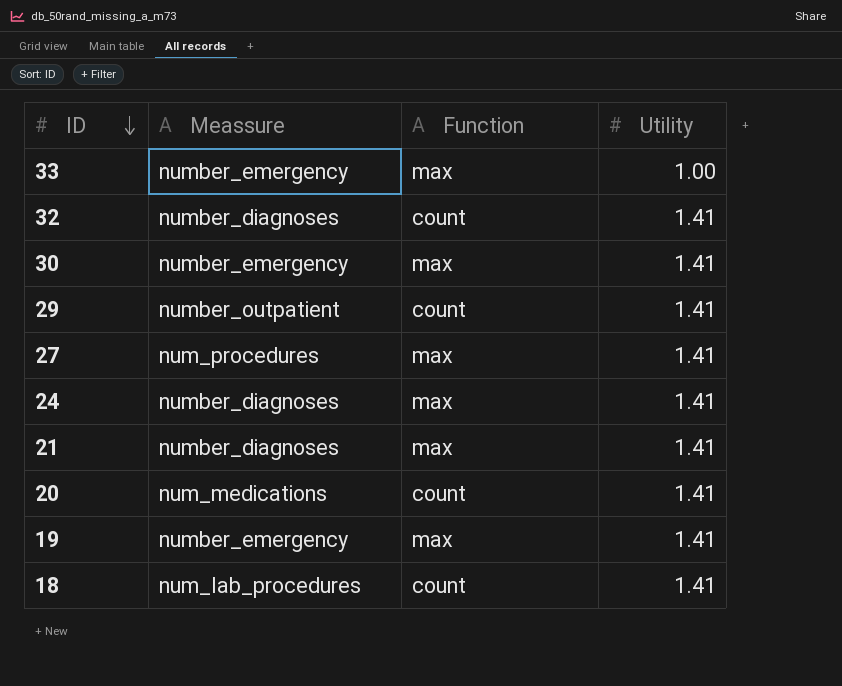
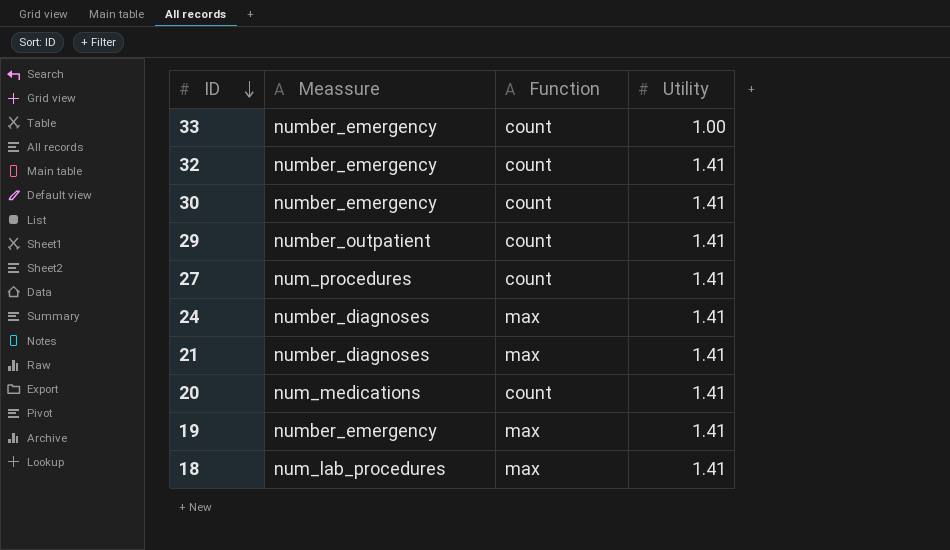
33 | Function: max -> count
32 | Meassure: number_diagnoses -> number_emergency
30 | Function: max -> count
27 | Function: max -> count
18 | Function: count -> max

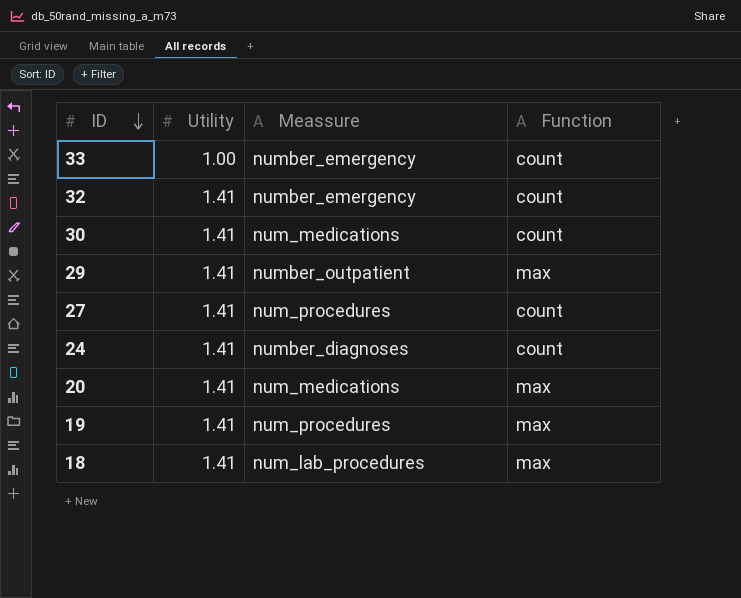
column Utility | position: 4 -> 2
row 21: number_diagnoses | max | 1.41 -> none
30 | Meassure: number_emergency -> num_medications
29 | Function: count -> max
24 | Function: max -> count
20 | Function: count -> max
19 | Meassure: number_emergency -> num_procedures

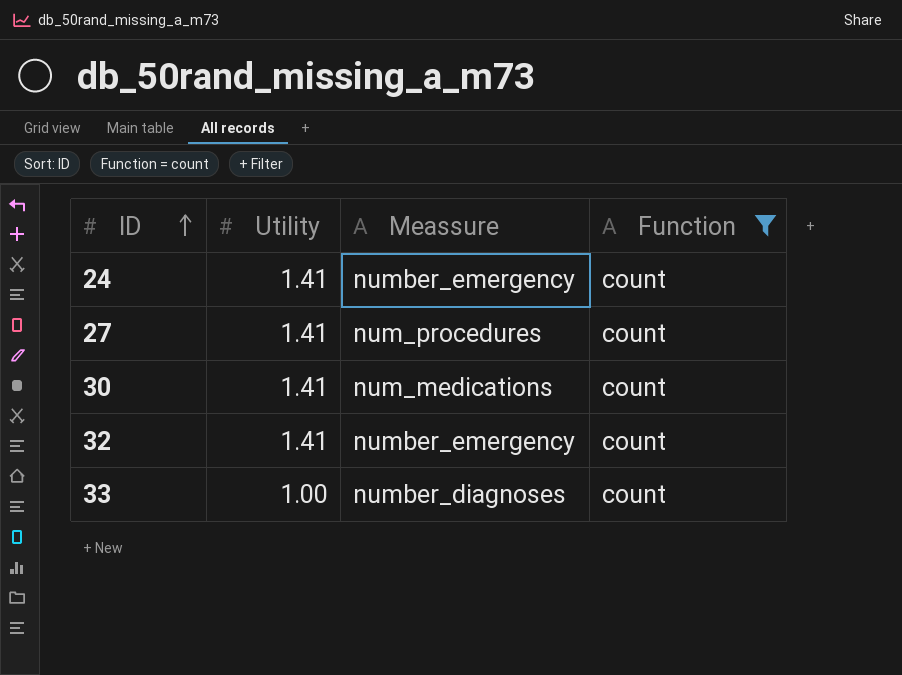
filter: none -> Function = count
row order: ID descending -> ID ascending
24 | Meassure: number_diagnoses -> number_emergency
33 | Meassure: number_emergency -> number_diagnoses

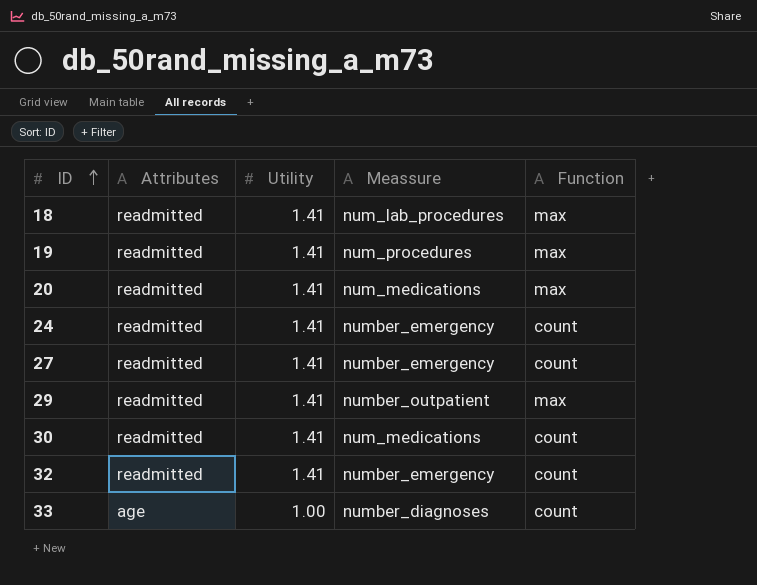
filter: Function = count -> none
column Attributes | position: none -> 2
27 | Meassure: num_procedures -> number_emergency

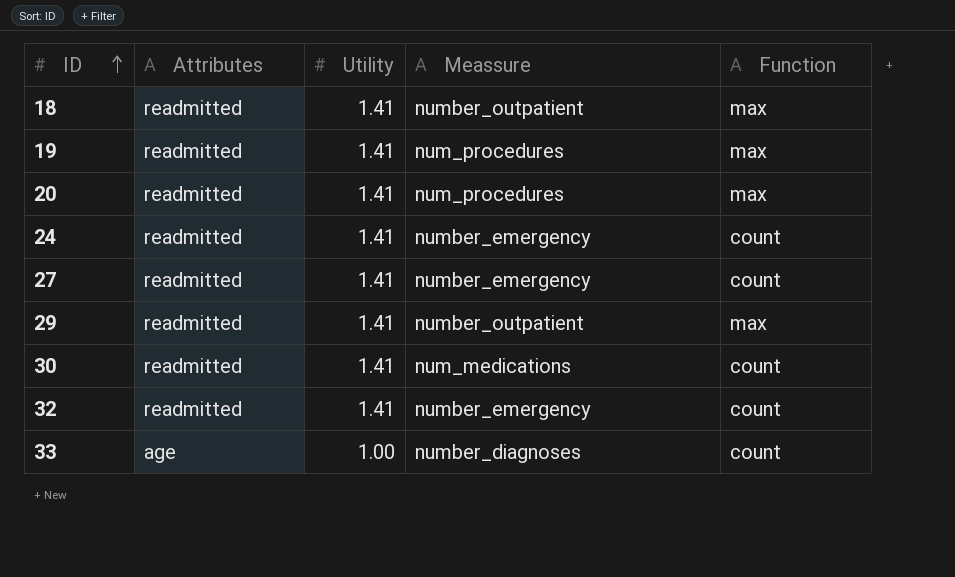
18 | Meassure: num_lab_procedures -> number_outpatient
20 | Meassure: num_medications -> num_procedures

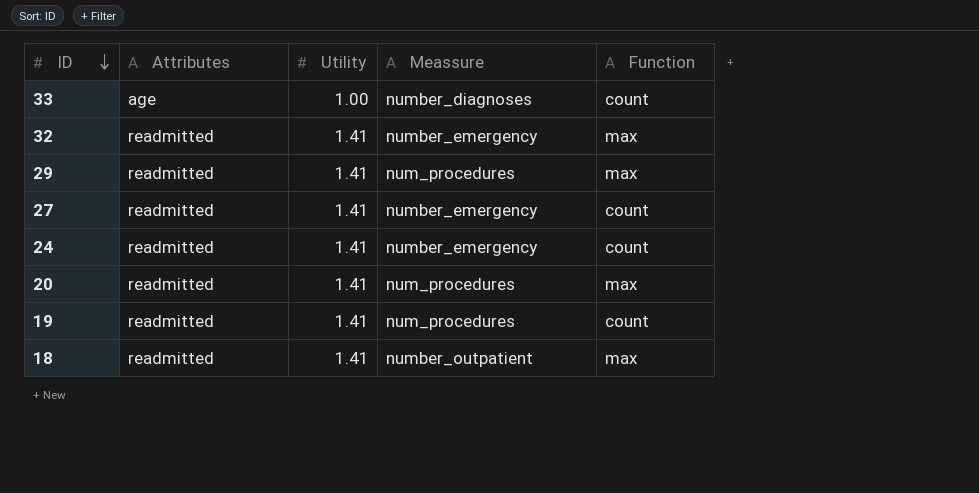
row order: ID ascending -> ID descending
row 30: readmitted | 1.41 | num_medications | count -> none
32 | Function: count -> max
29 | Meassure: number_outpatient -> num_procedures
19 | Function: max -> count

